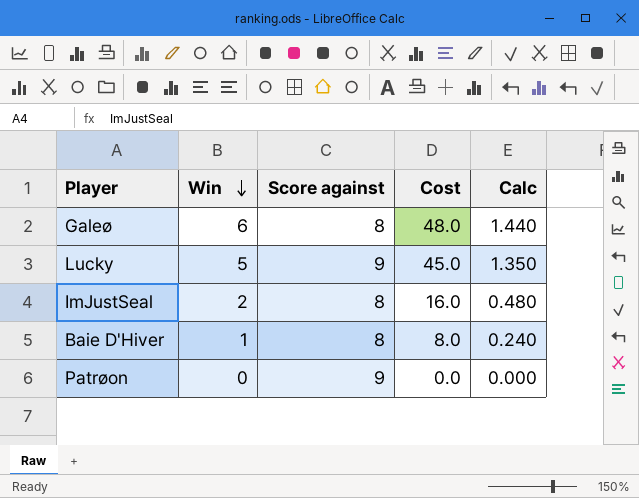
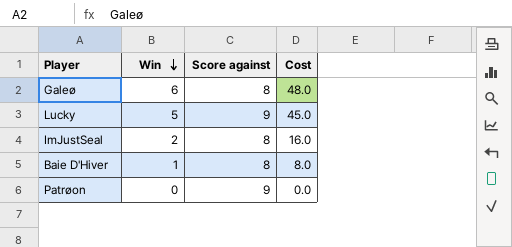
column Calc | formula: [Cost] * 0.03 -> none

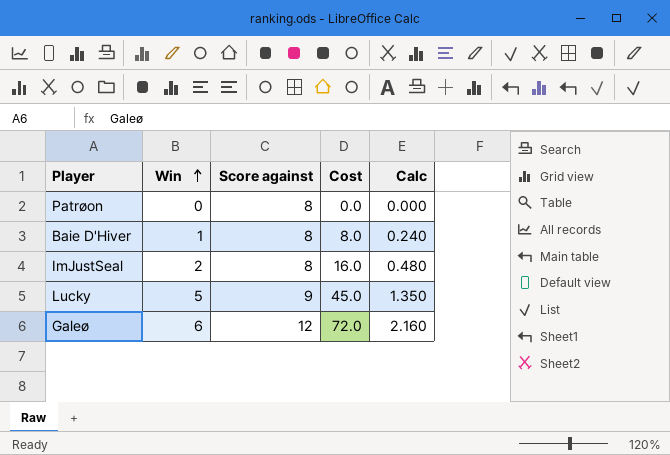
row order: Win descending -> Win ascending
column Calc | formula: none -> [Cost] * 0.03
Patrøon | Score against: 9 -> 8
Galeø | Score against: 8 -> 12
Galeø | Cost: 48.0 -> 72.0

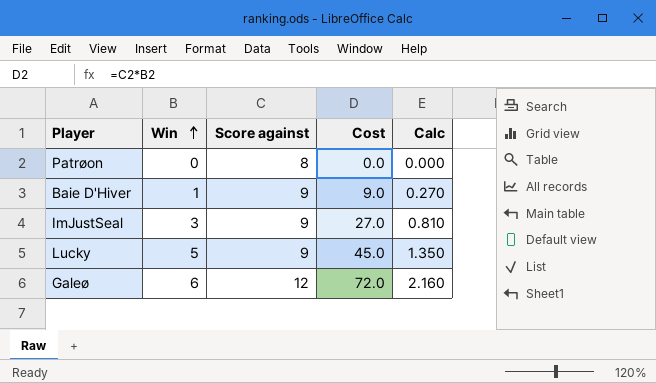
Baie D'Hiver | Score against: 8 -> 9
Baie D'Hiver | Cost: 8.0 -> 9.0
Baie D'Hiver | Calc: 0.240 -> 0.270
ImJustSeal | Win: 2 -> 3
ImJustSeal | Score against: 8 -> 9
ImJustSeal | Cost: 16.0 -> 27.0
ImJustSeal | Calc: 0.480 -> 0.810

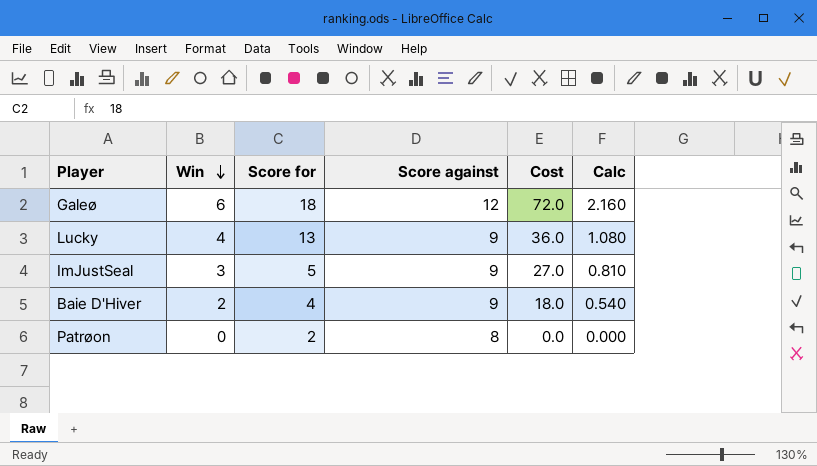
row order: Win ascending -> Win descending
column Score for | position: none -> 3
Lucky | Win: 5 -> 4
Lucky | Cost: 45.0 -> 36.0
Lucky | Calc: 1.350 -> 1.080
Baie D'Hiver | Win: 1 -> 2
Baie D'Hiver | Cost: 9.0 -> 18.0
Baie D'Hiver | Calc: 0.270 -> 0.540

